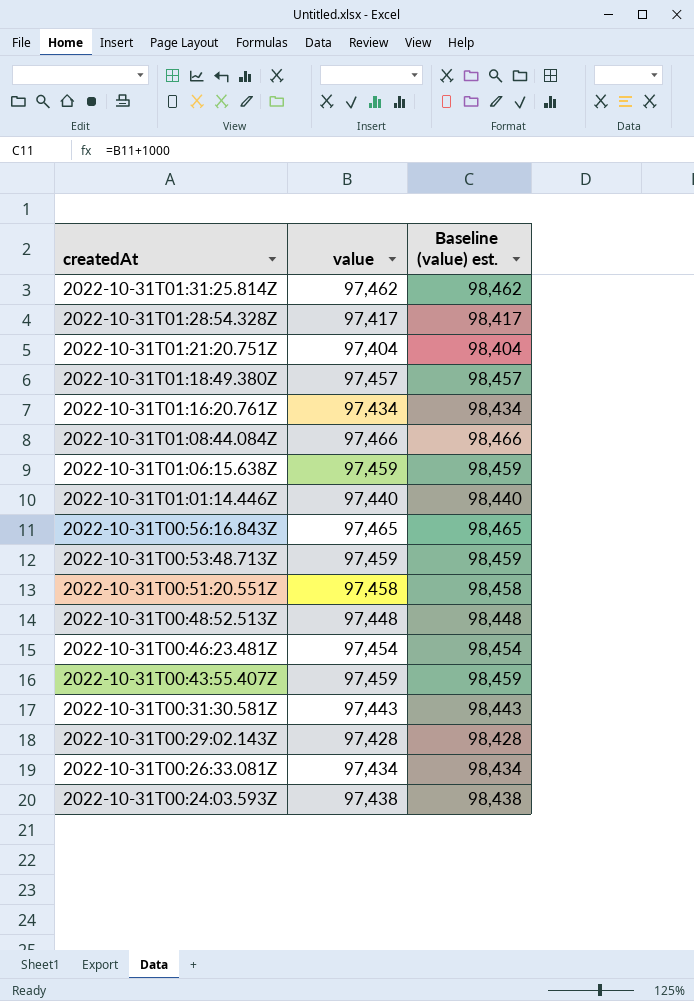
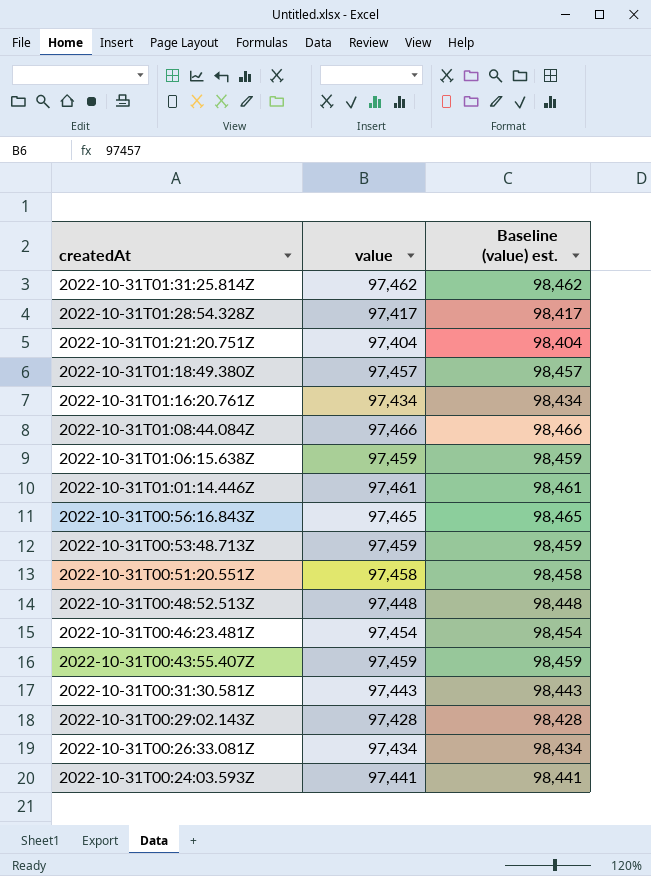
2022-10-31T01:01:14.446Z | value: 97,440 -> 97,461
2022-10-31T01:01:14.446Z | Baseline (value) est.: 98,440 -> 98,461
2022-10-31T00:24:03.593Z | value: 97,438 -> 97,441
2022-10-31T00:24:03.593Z | Baseline (value) est.: 98,438 -> 98,441

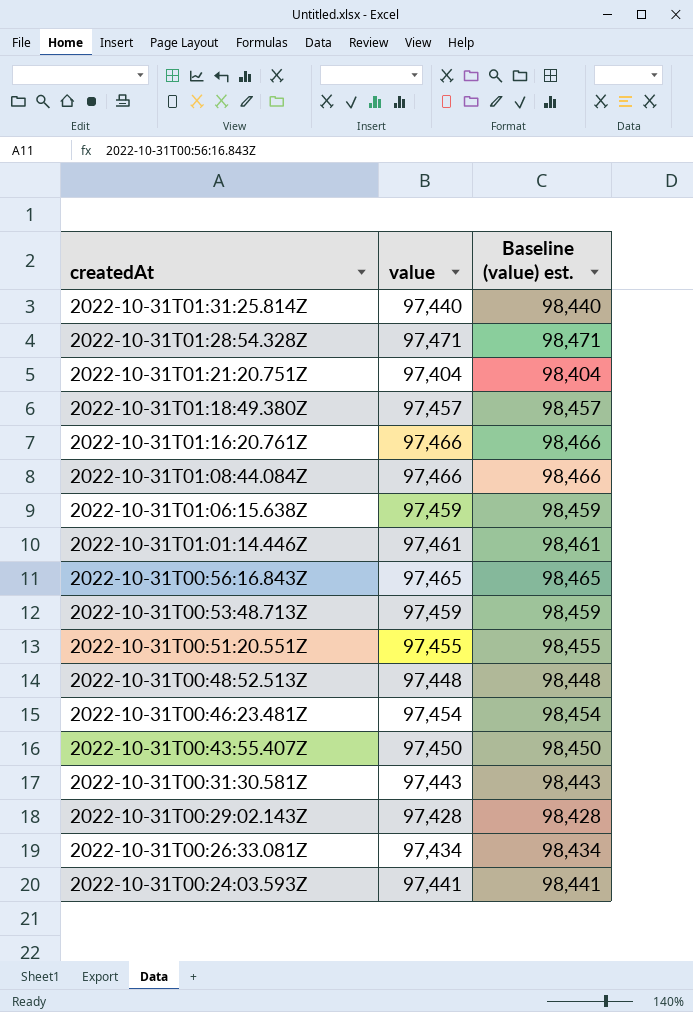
2022-10-31T01:31:25.814Z | value: 97,462 -> 97,440
2022-10-31T01:31:25.814Z | Baseline (value) est.: 98,462 -> 98,440
2022-10-31T01:28:54.328Z | value: 97,417 -> 97,471
2022-10-31T01:28:54.328Z | Baseline (value) est.: 98,417 -> 98,471
2022-10-31T01:16:20.761Z | value: 97,434 -> 97,466
2022-10-31T01:16:20.761Z | Baseline (value) est.: 98,434 -> 98,466
2022-10-31T00:51:20.551Z | value: 97,458 -> 97,455
2022-10-31T00:51:20.551Z | Baseline (value) est.: 98,458 -> 98,455
2022-10-31T00:43:55.407Z | value: 97,459 -> 97,450
2022-10-31T00:43:55.407Z | Baseline (value) est.: 98,459 -> 98,450

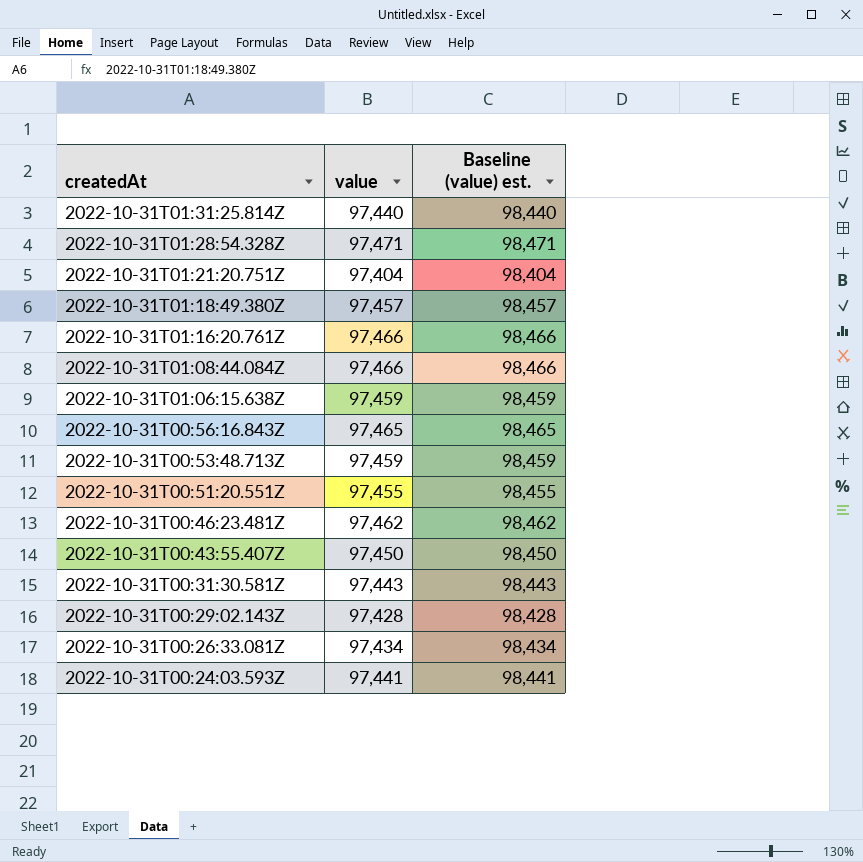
row 2022-10-31T01:01:14.446Z: 97,461 | 98,461 -> none
row 2022-10-31T00:48:52.513Z: 97,448 | 98,448 -> none
2022-10-31T00:46:23.481Z | value: 97,454 -> 97,462
2022-10-31T00:46:23.481Z | Baseline (value) est.: 98,454 -> 98,462

